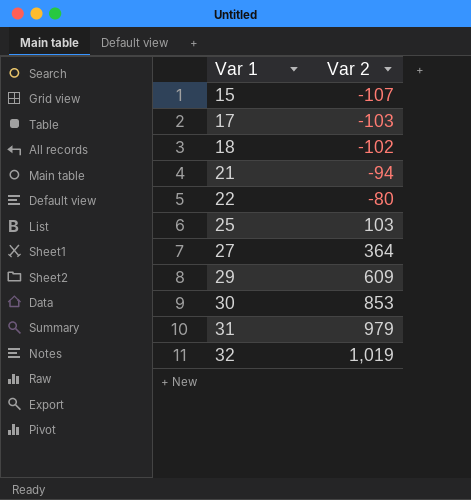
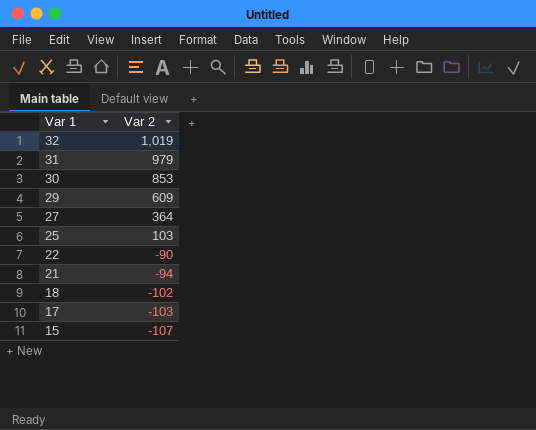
row order: Var 1 ascending -> Var 1 descending
22 | Var 2: -80 -> -90

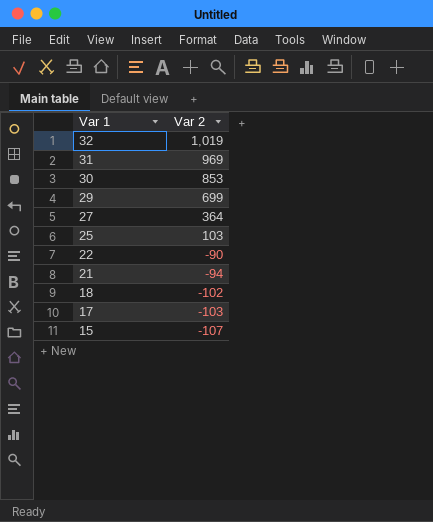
31 | Var 2: 979 -> 969
29 | Var 2: 609 -> 699

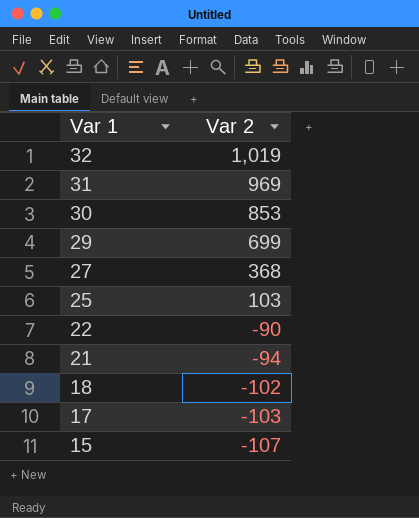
27 | Var 2: 364 -> 368

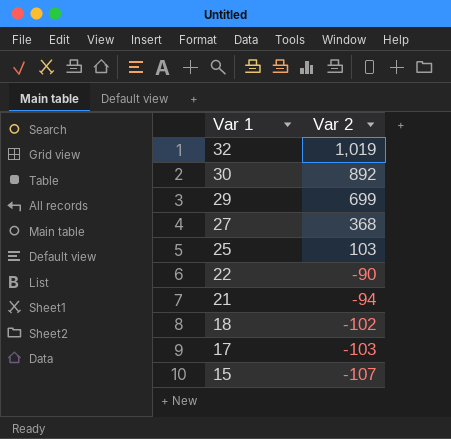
row 31: 969 -> none
30 | Var 2: 853 -> 892

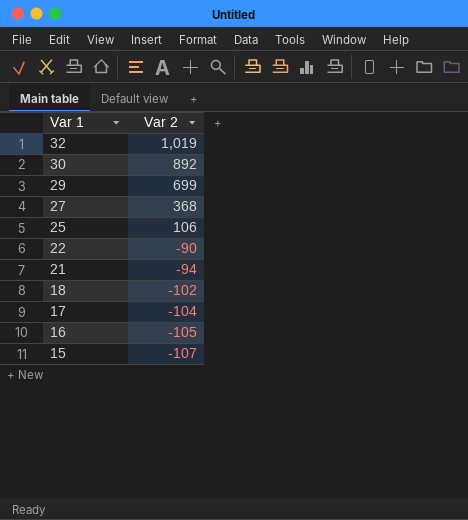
25 | Var 2: 103 -> 106
17 | Var 2: -103 -> -104
row 16: none -> -105

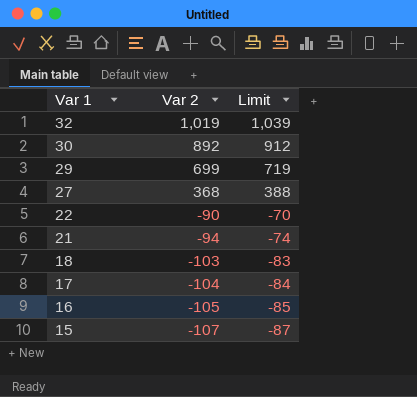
column Limit | formula: none -> [Var 2] + 20
row 25: 106 -> none
18 | Var 2: -102 -> -103

